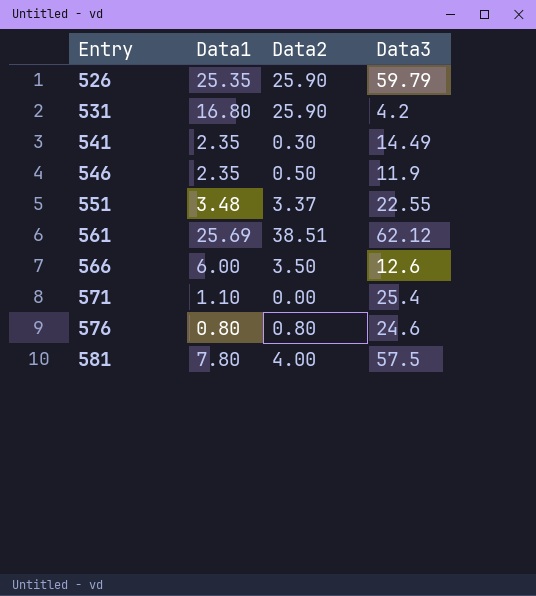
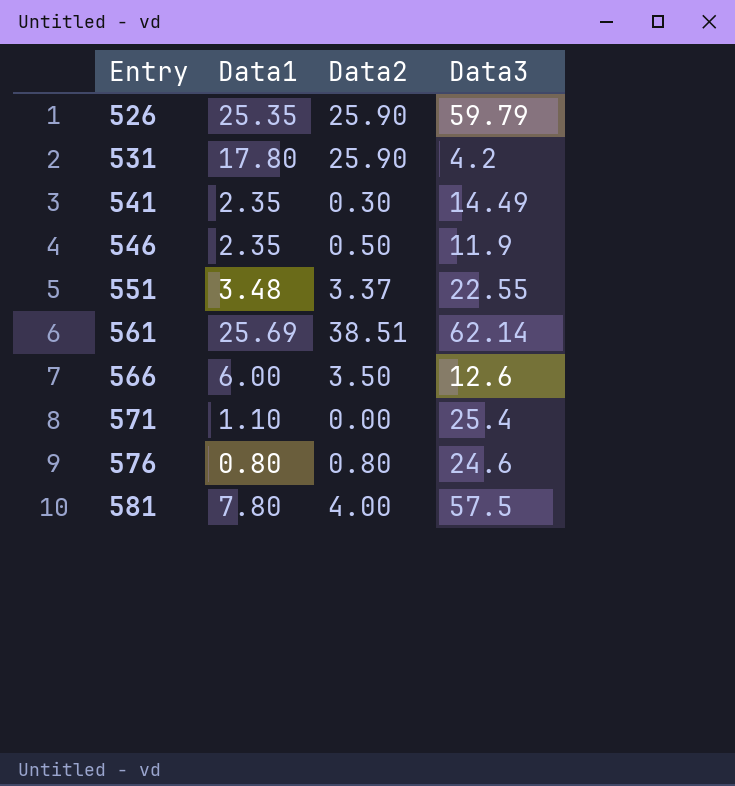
531 | Data1: 16.80 -> 17.80
561 | Data3: 62.12 -> 62.14

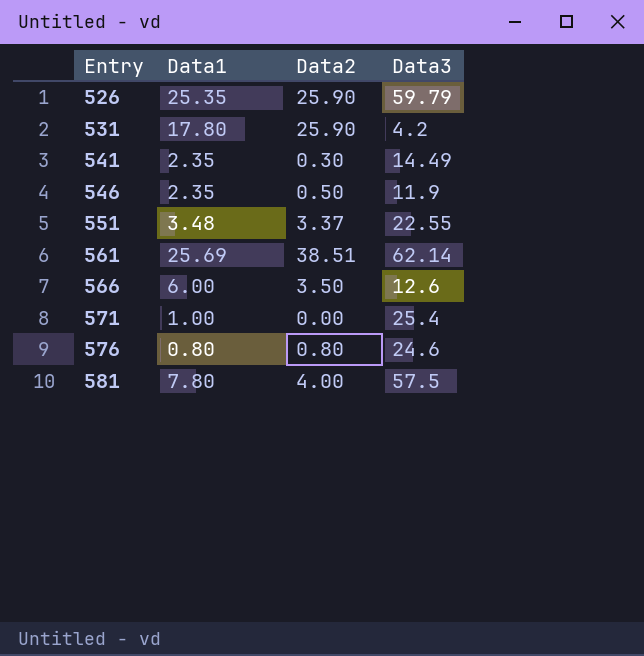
571 | Data1: 1.10 -> 1.00

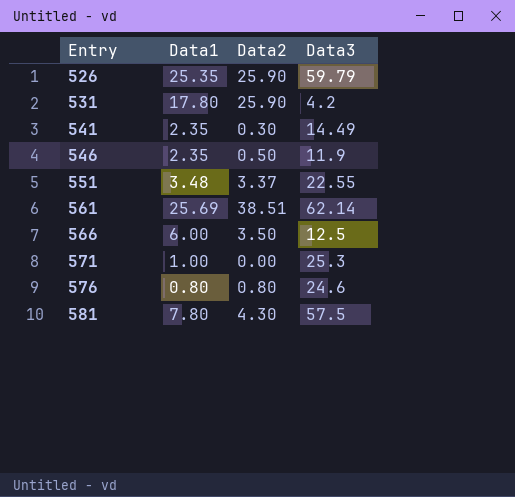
566 | Data3: 12.6 -> 12.5
571 | Data3: 25.4 -> 25.3
581 | Data2: 4.00 -> 4.30

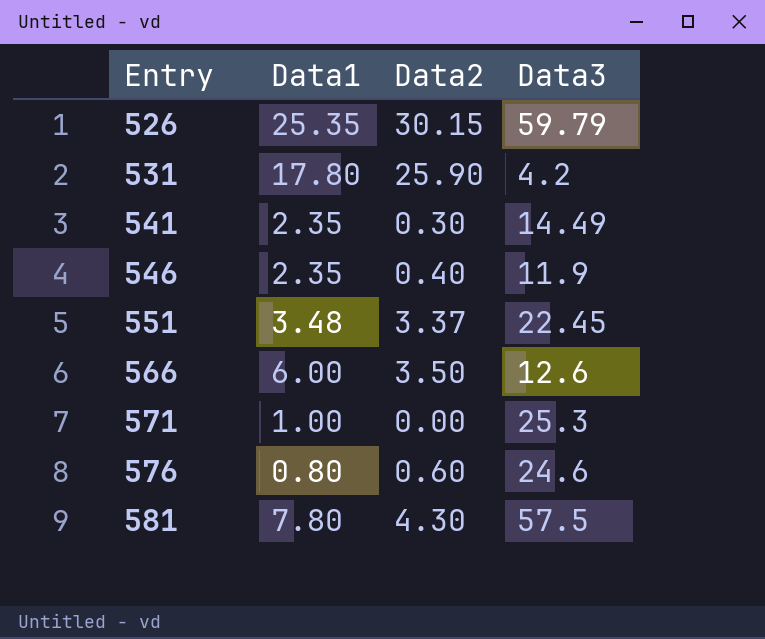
row 561: 25.69 | 38.51 | 62.14 -> none
526 | Data2: 25.90 -> 30.15
546 | Data2: 0.50 -> 0.40
551 | Data3: 22.55 -> 22.45
566 | Data3: 12.5 -> 12.6
576 | Data2: 0.80 -> 0.60

